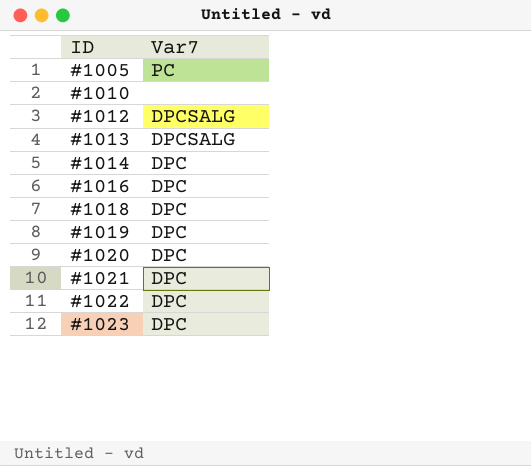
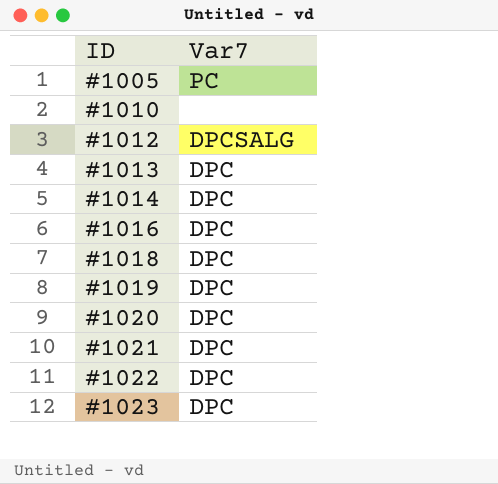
#1013 | Var7: DPCSALG -> DPC

